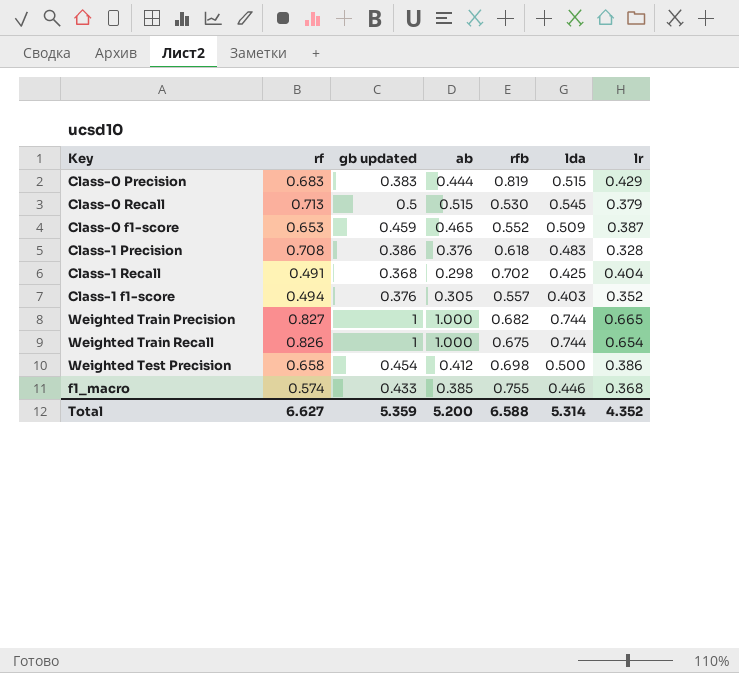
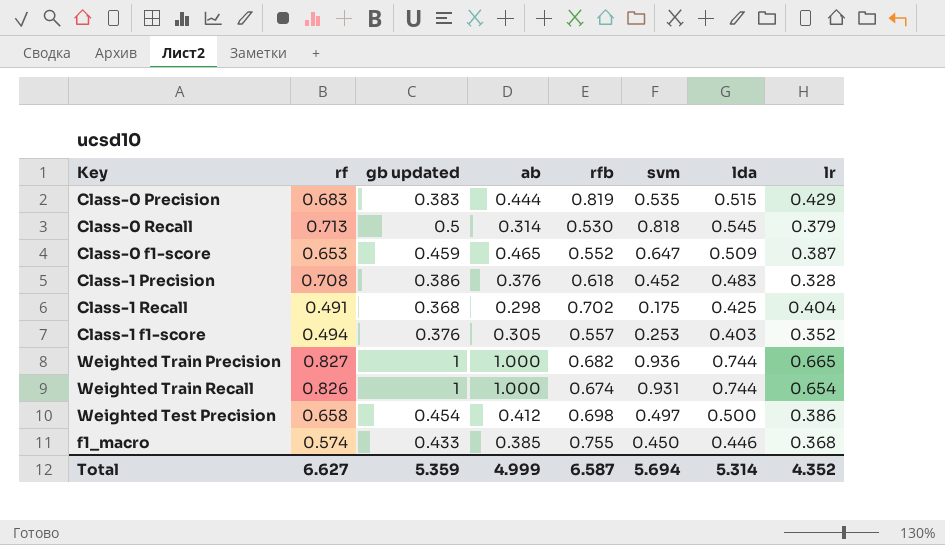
column svm | position: none -> 6
Class-0 Recall | ab: 0.515 -> 0.314
Weighted Train Recall | rfb: 0.675 -> 0.674
Total | ab: 5.200 -> 4.999
Total | rfb: 6.588 -> 6.587

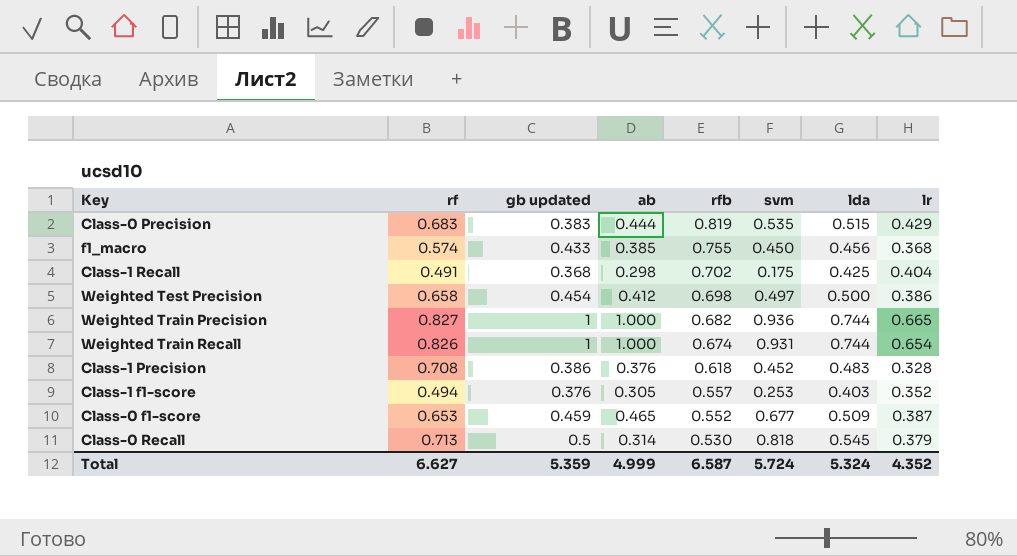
row order: none -> rfb descending
f1_macro | lda: 0.446 -> 0.456
Class-0 f1-score | svm: 0.647 -> 0.677
Total | svm: 5.694 -> 5.724
Total | lda: 5.314 -> 5.324

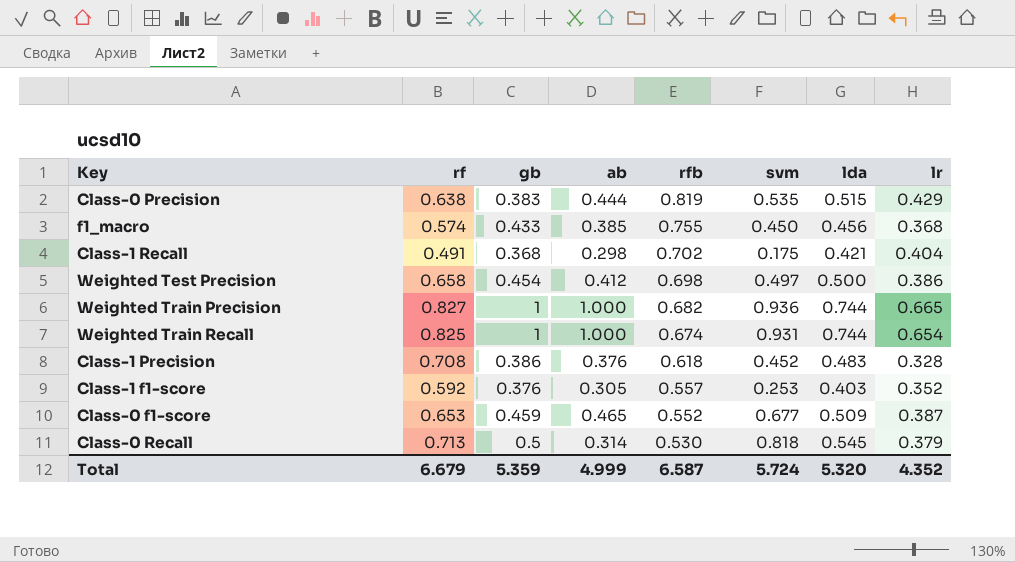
column name: gb updated -> gb
Class-0 Precision | rf: 0.683 -> 0.638
Class-1 Recall | lda: 0.425 -> 0.421
Weighted Train Recall | rf: 0.826 -> 0.825
Class-1 f1-score | rf: 0.494 -> 0.592
Total | rf: 6.627 -> 6.679
Total | lda: 5.324 -> 5.320

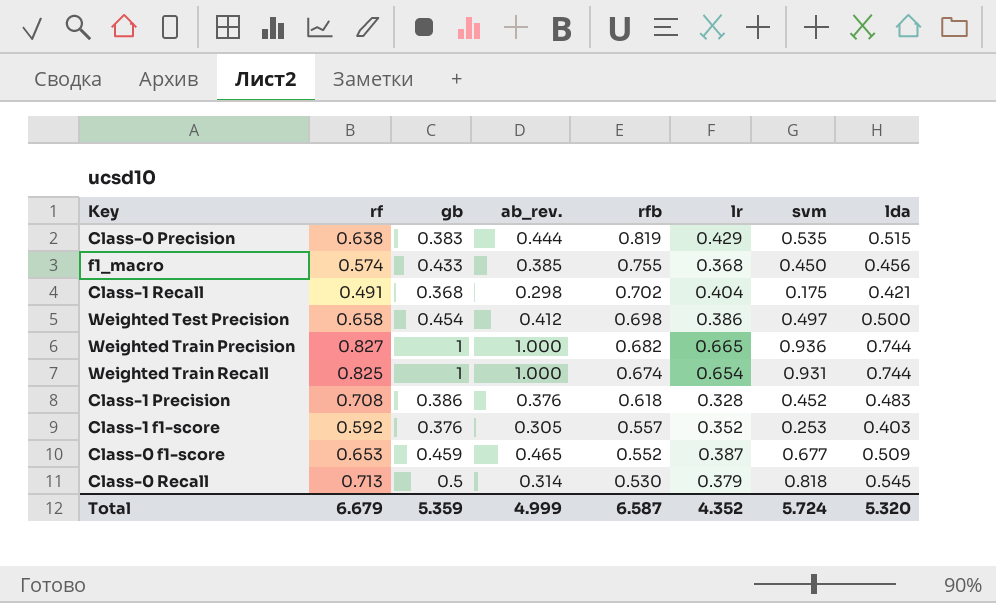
column name: ab -> ab_rev.
column lr | position: 8 -> 6

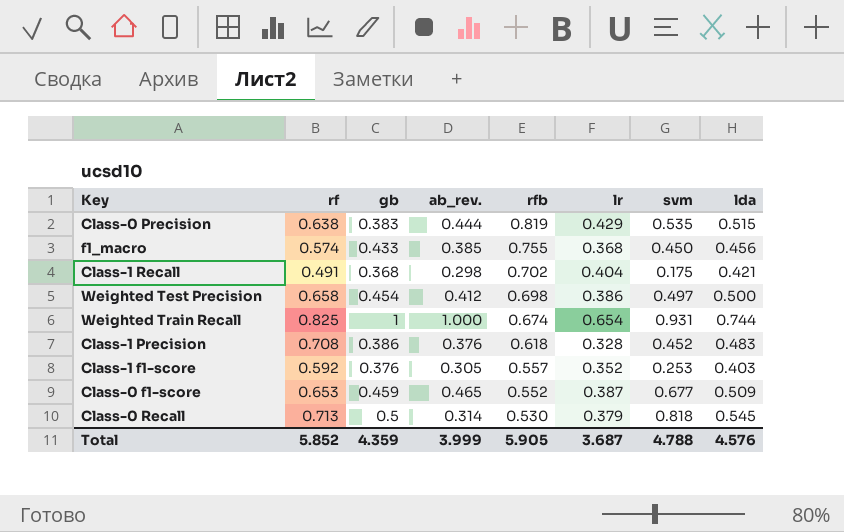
row Weighted Train Precision: 0.827 | 1 | 1.000 | 0.682 | 0.665 | 0.936 | 0.744 -> none
Total | rf: 6.679 -> 5.852
Total | gb: 5.359 -> 4.359
Total | ab_rev.: 4.999 -> 3.999
Total | rfb: 6.587 -> 5.905
Total | lr: 4.352 -> 3.687
Total | svm: 5.724 -> 4.788
Total | lda: 5.320 -> 4.576

